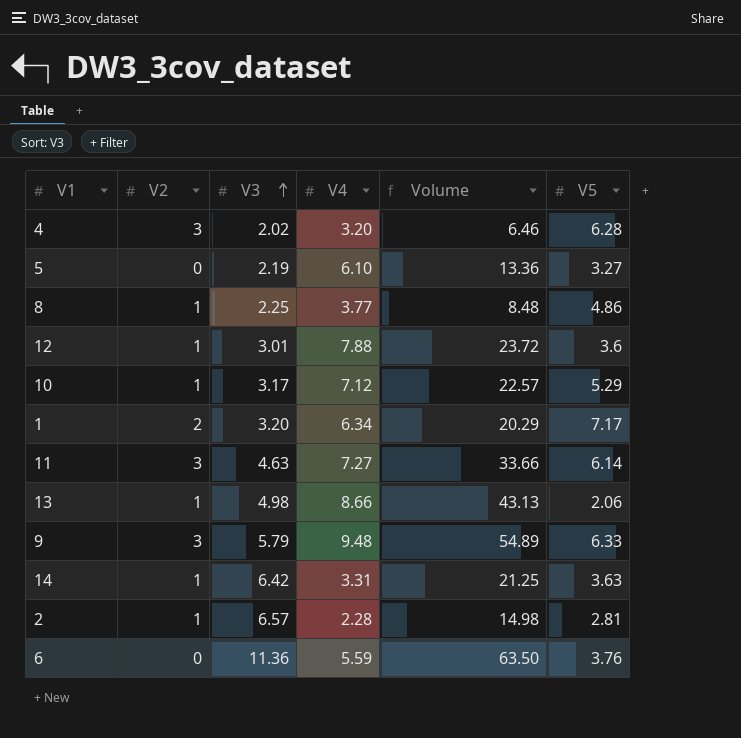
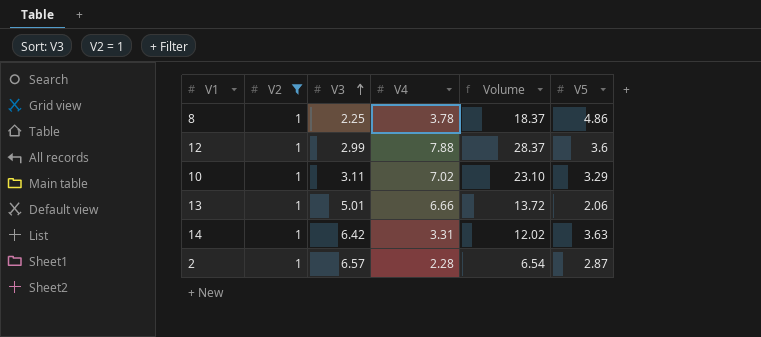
filter: none -> V2 = 1
column Volume | formula: [V3] * [V4] -> [V4] * [V5]
8 | V4: 3.77 -> 3.78
12 | V3: 3.01 -> 2.99
10 | V3: 3.17 -> 3.11
10 | V4: 7.12 -> 7.02
10 | V5: 5.29 -> 3.29
13 | V3: 4.98 -> 5.01
13 | V4: 8.66 -> 6.66
2 | V5: 2.81 -> 2.87

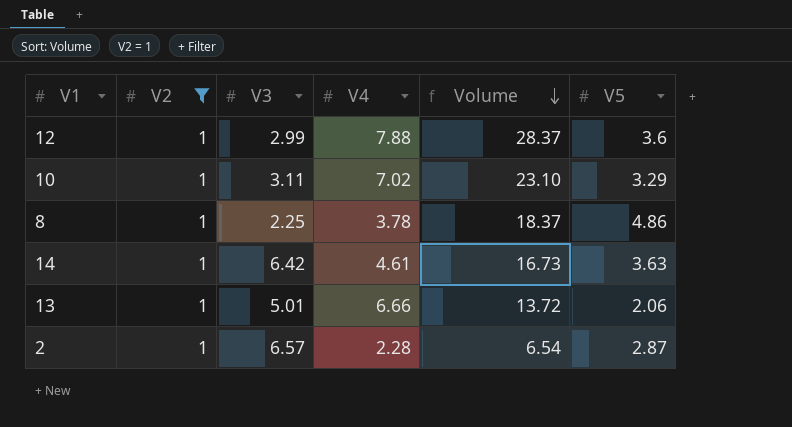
row order: V3 ascending -> Volume descending
14 | V4: 3.31 -> 4.61
14 | Volume: 12.02 -> 16.73

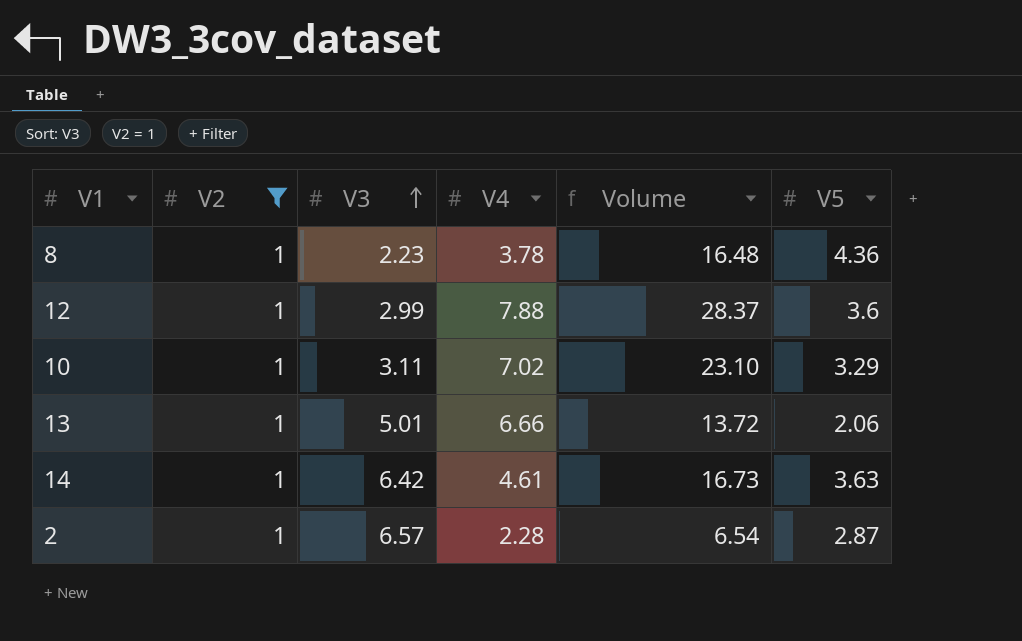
row order: Volume descending -> V3 ascending
8 | V3: 2.25 -> 2.23
8 | Volume: 18.37 -> 16.48
8 | V5: 4.86 -> 4.36

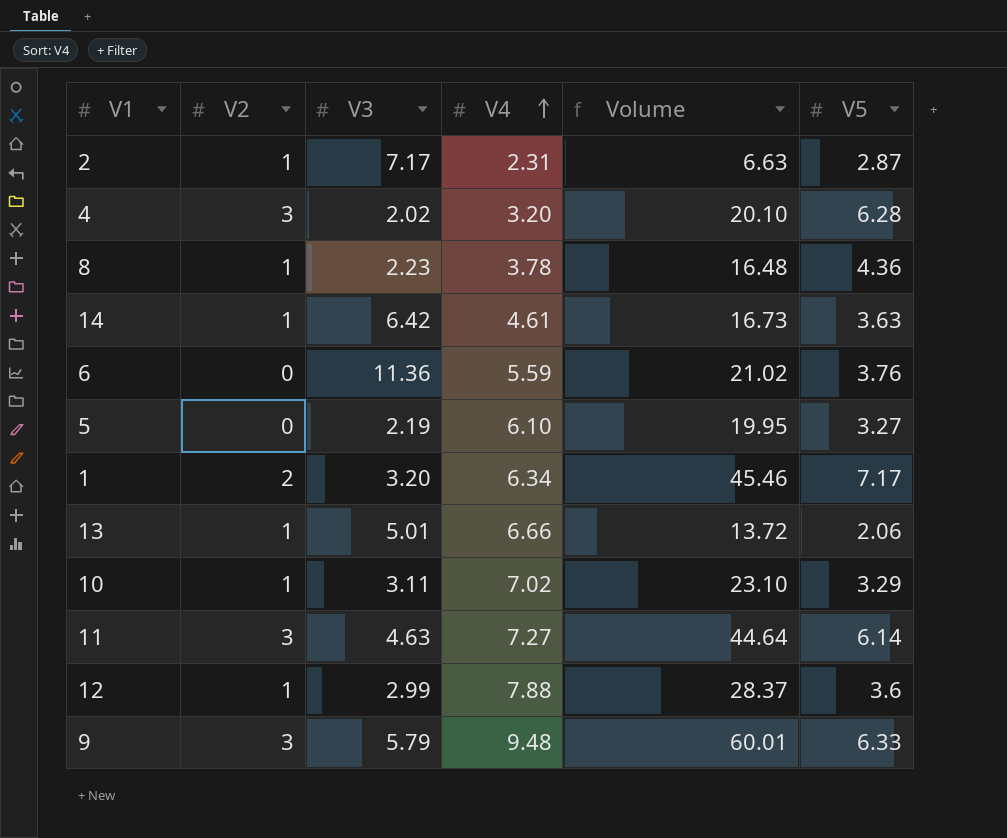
filter: V2 = 1 -> none
row order: V3 ascending -> V4 ascending
2 | V3: 6.57 -> 7.17
2 | V4: 2.28 -> 2.31
2 | Volume: 6.54 -> 6.63

